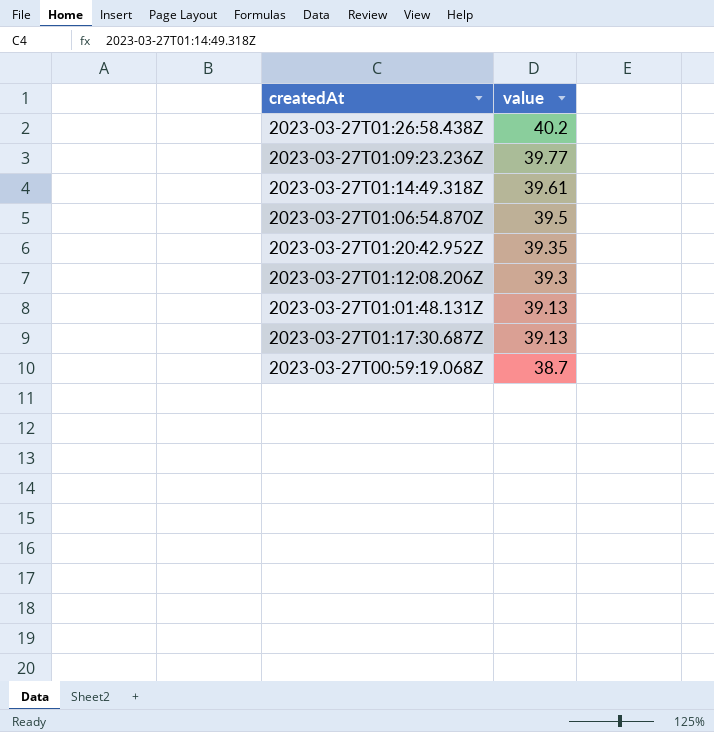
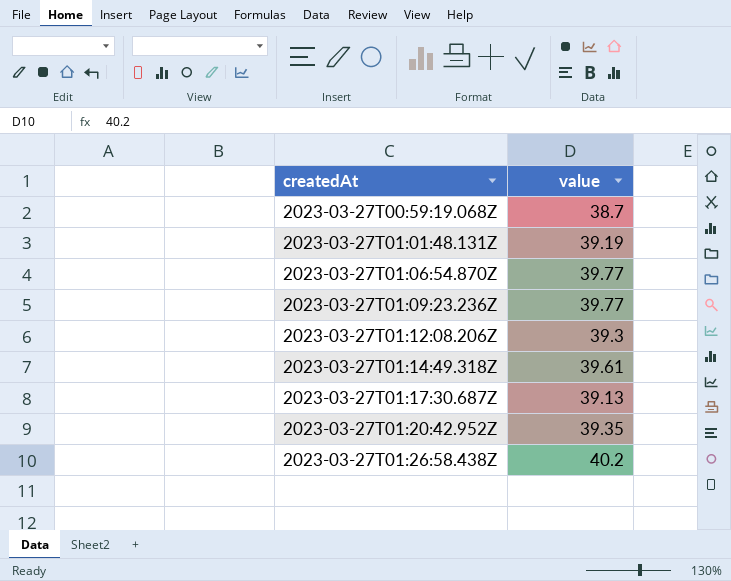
row order: value descending -> createdAt ascending
2023-03-27T01:01:48.131Z | value: 39.13 -> 39.19
2023-03-27T01:06:54.870Z | value: 39.5 -> 39.77

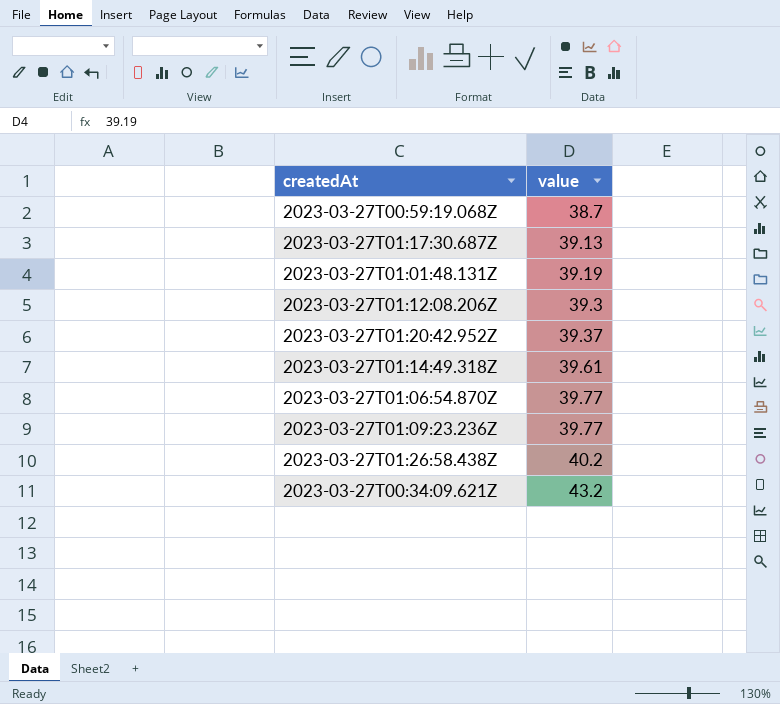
row order: createdAt ascending -> value ascending
2023-03-27T01:20:42.952Z | value: 39.35 -> 39.37
row 2023-03-27T00:34:09.621Z: none -> 43.2

